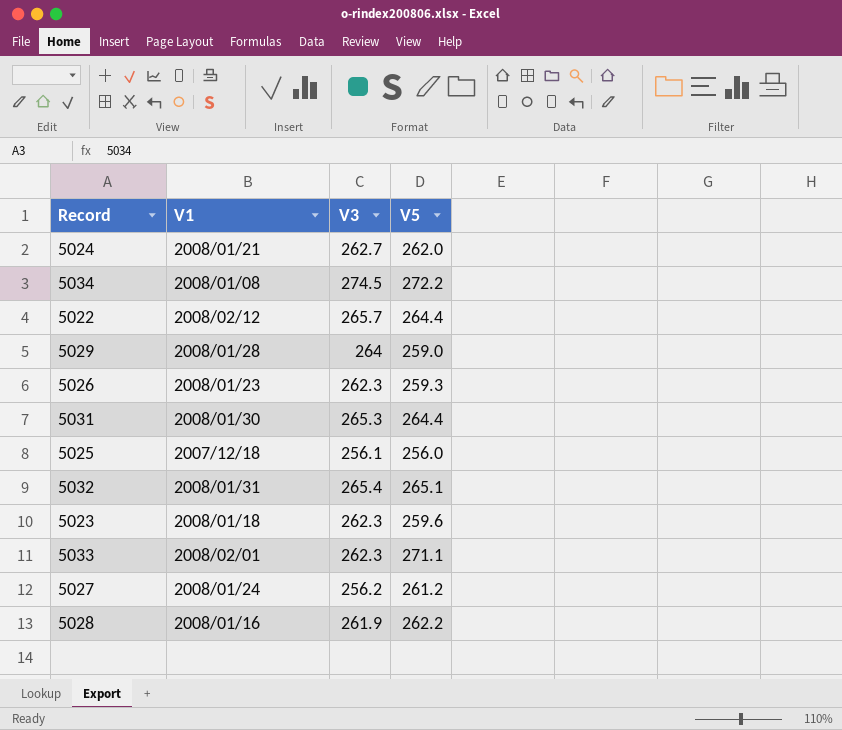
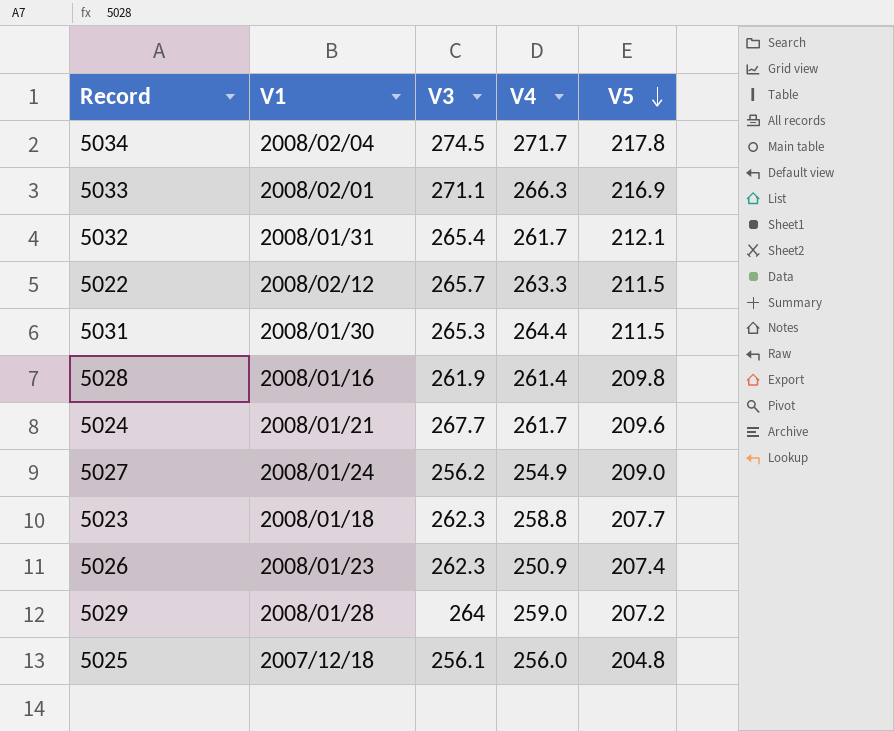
row order: none -> V5 descending
column V4 | position: none -> 4
5034 | V1: 2008/01/08 -> 2008/02/04
5034 | V5: 272.2 -> 217.8
5033 | V3: 262.3 -> 271.1
5033 | V5: 271.1 -> 216.9
5032 | V5: 265.1 -> 212.1
5022 | V5: 264.4 -> 211.5
5031 | V5: 264.4 -> 211.5
5028 | V5: 262.2 -> 209.8
5024 | V3: 262.7 -> 267.7
5024 | V5: 262.0 -> 209.6
5027 | V5: 261.2 -> 209.0
5023 | V5: 259.6 -> 207.7
5026 | V5: 259.3 -> 207.4
5029 | V5: 259.0 -> 207.2
5025 | V5: 256.0 -> 204.8

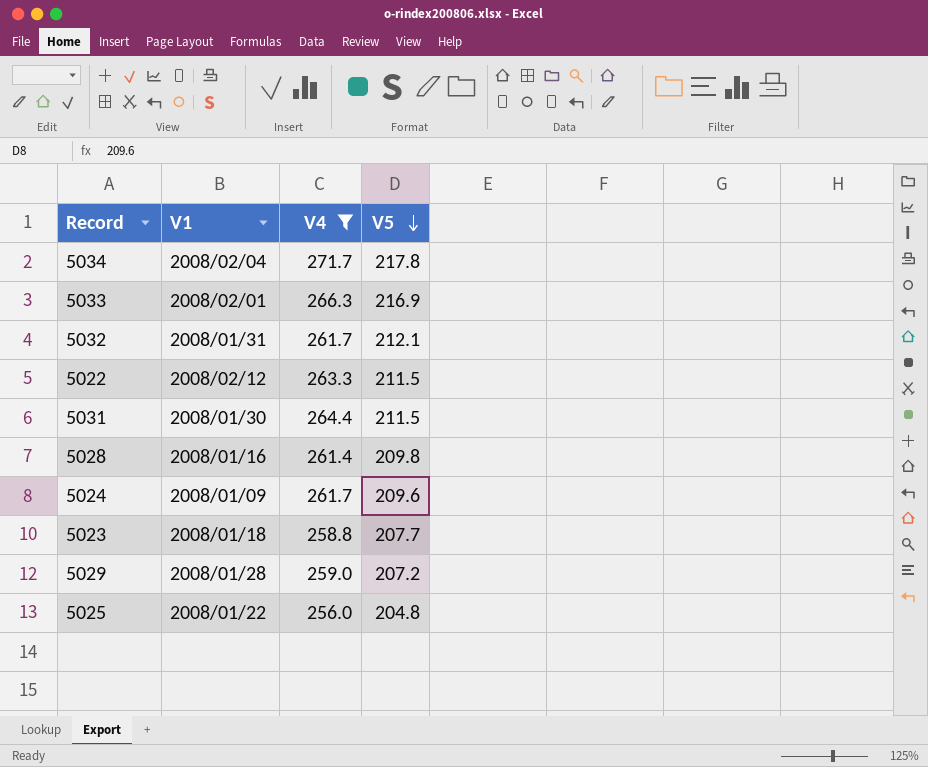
filter: none -> V4 >= 256.0
column V3 | position: 3 -> none
5024 | V1: 2008/01/21 -> 2008/01/09
5025 | V1: 2007/12/18 -> 2008/01/22

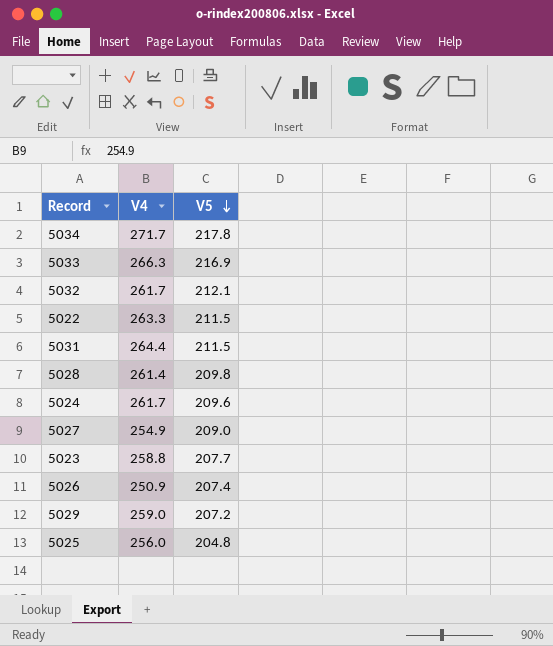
filter: V4 >= 256.0 -> none
column V1 | position: 2 -> none

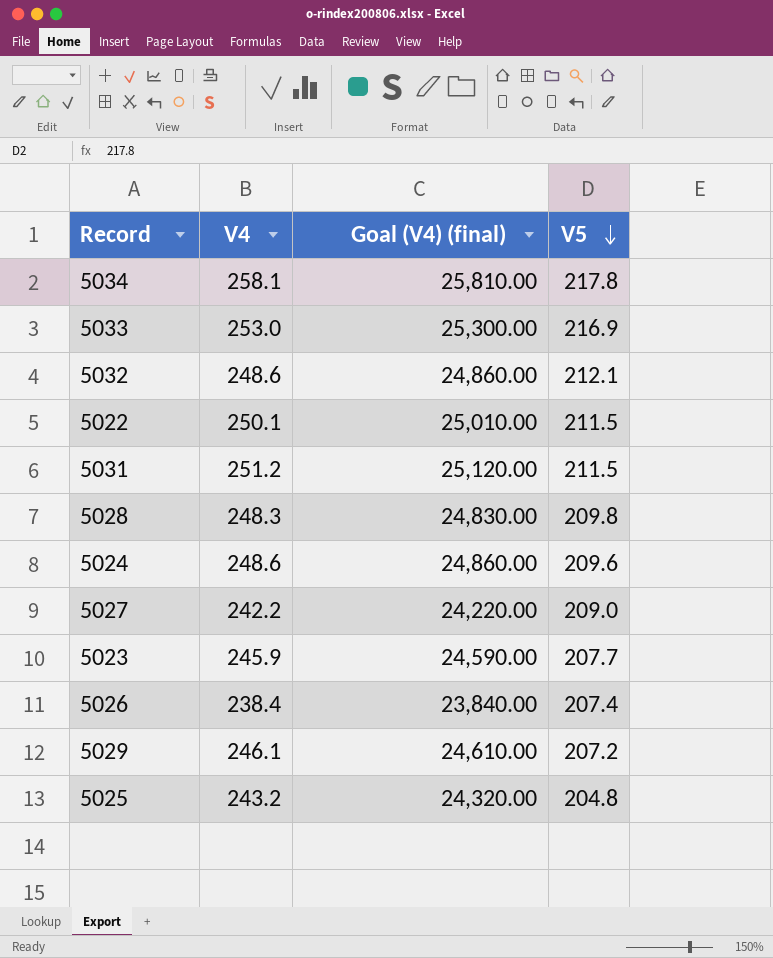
column Goal (V4) (final) | formula: none -> [V4] * 100
5034 | V4: 271.7 -> 258.1
5033 | V4: 266.3 -> 253.0
5032 | V4: 261.7 -> 248.6
5022 | V4: 263.3 -> 250.1
5031 | V4: 264.4 -> 251.2
5028 | V4: 261.4 -> 248.3
5024 | V4: 261.7 -> 248.6
5027 | V4: 254.9 -> 242.2
5023 | V4: 258.8 -> 245.9
5026 | V4: 250.9 -> 238.4
5029 | V4: 259.0 -> 246.1
5025 | V4: 256.0 -> 243.2

